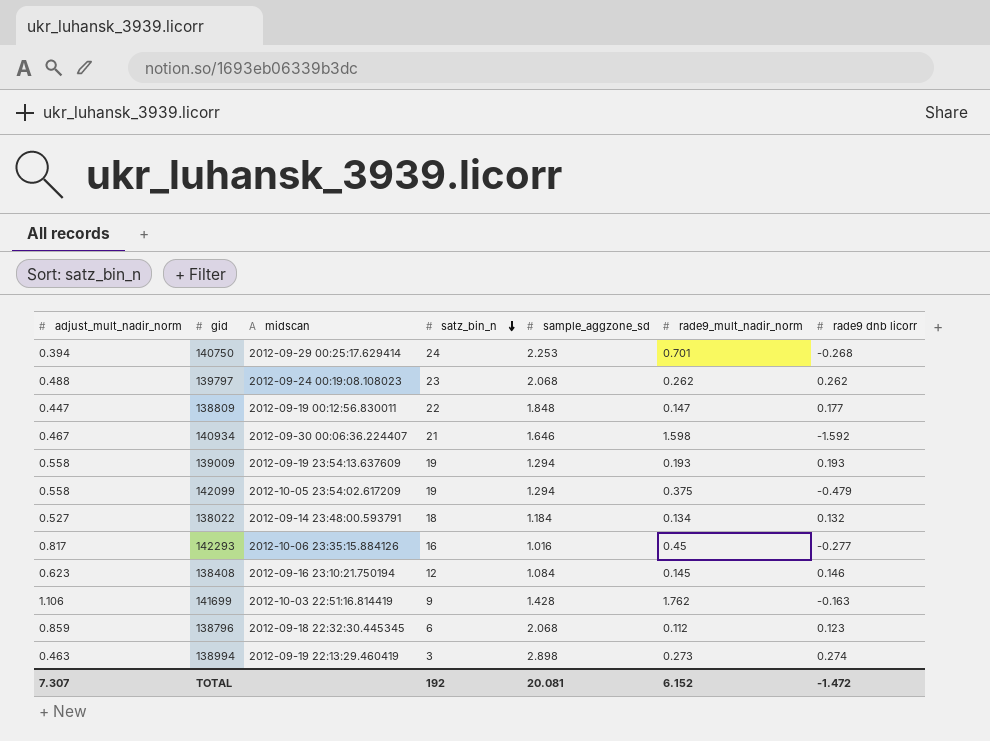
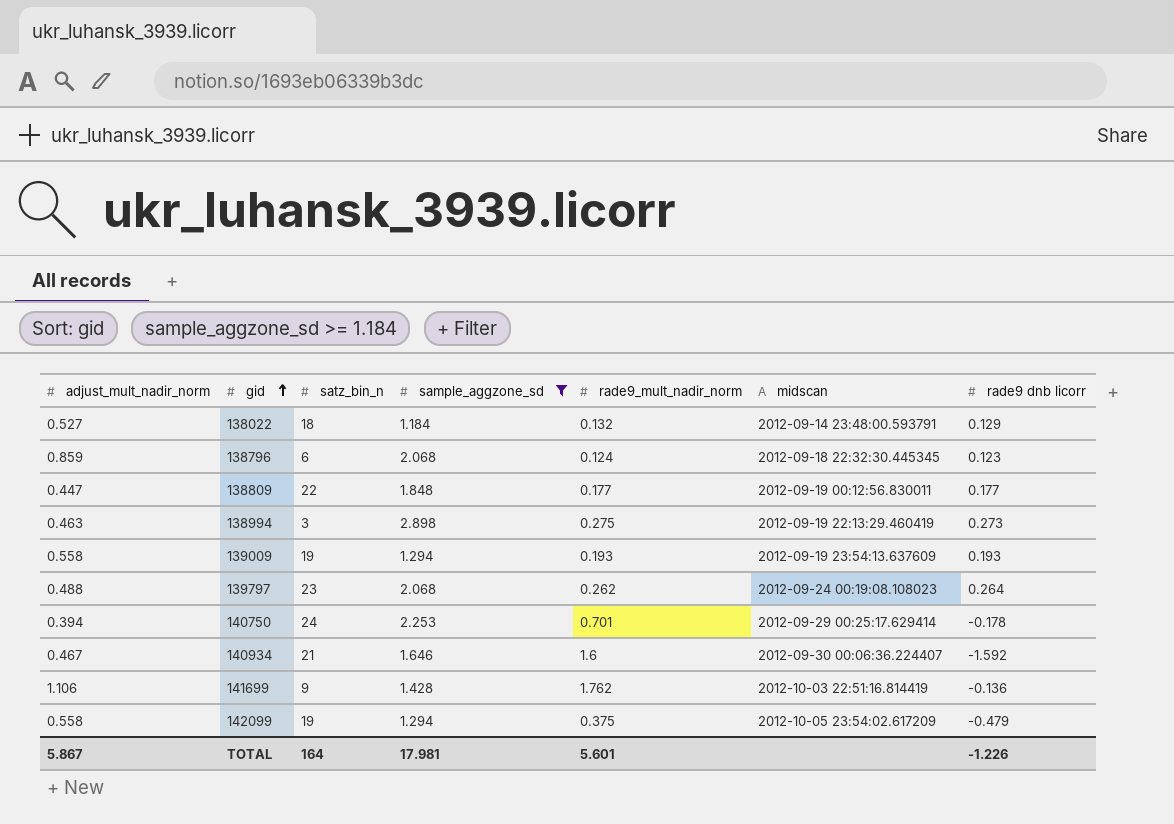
filter: none -> sample_aggzone_sd >= 1.184
row order: satz_bin_n descending -> gid ascending
column midscan | position: 3 -> 6
138022 | rade9_mult_nadir_norm: 0.134 -> 0.132
138022 | rade9 dnb licorr: 0.132 -> 0.129
138796 | rade9_mult_nadir_norm: 0.112 -> 0.124
138809 | rade9_mult_nadir_norm: 0.147 -> 0.177
138994 | rade9_mult_nadir_norm: 0.273 -> 0.275
138994 | rade9 dnb licorr: 0.274 -> 0.273
139797 | rade9 dnb licorr: 0.262 -> 0.264
140750 | rade9 dnb licorr: -0.268 -> -0.178
140934 | rade9_mult_nadir_norm: 1.598 -> 1.6
141699 | rade9 dnb licorr: -0.163 -> -0.136
TOTAL | adjust_mult_nadir_norm: 7.307 -> 5.867
TOTAL | satz_bin_n: 192 -> 164
TOTAL | sample_aggzone_sd: 20.081 -> 17.981
TOTAL | rade9_mult_nadir_norm: 6.152 -> 5.601
TOTAL | rade9 dnb licorr: -1.472 -> -1.226

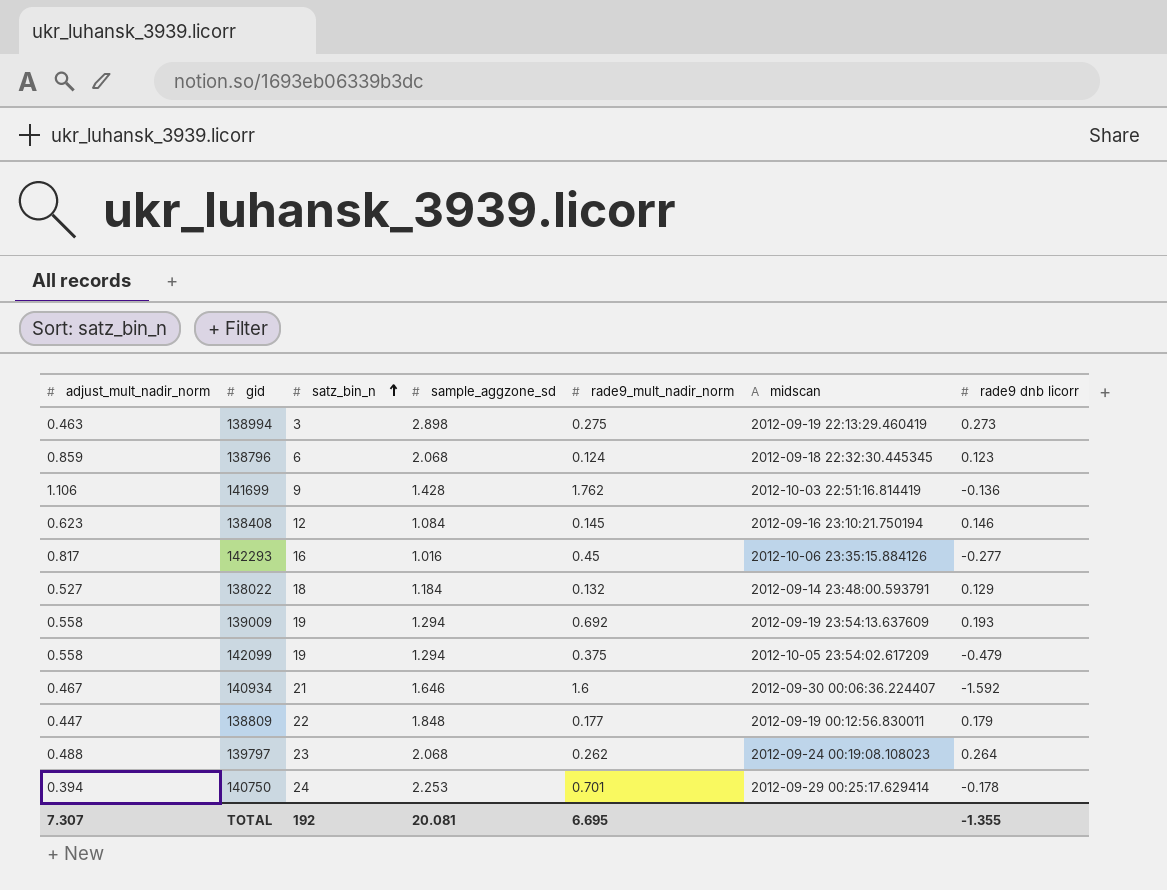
filter: sample_aggzone_sd >= 1.184 -> none
row order: gid ascending -> satz_bin_n ascending
139009 | rade9_mult_nadir_norm: 0.193 -> 0.692
138809 | rade9 dnb licorr: 0.177 -> 0.179
TOTAL | adjust_mult_nadir_norm: 5.867 -> 7.307
TOTAL | satz_bin_n: 164 -> 192
TOTAL | sample_aggzone_sd: 17.981 -> 20.081
TOTAL | rade9_mult_nadir_norm: 5.601 -> 6.695
TOTAL | rade9 dnb licorr: -1.226 -> -1.355

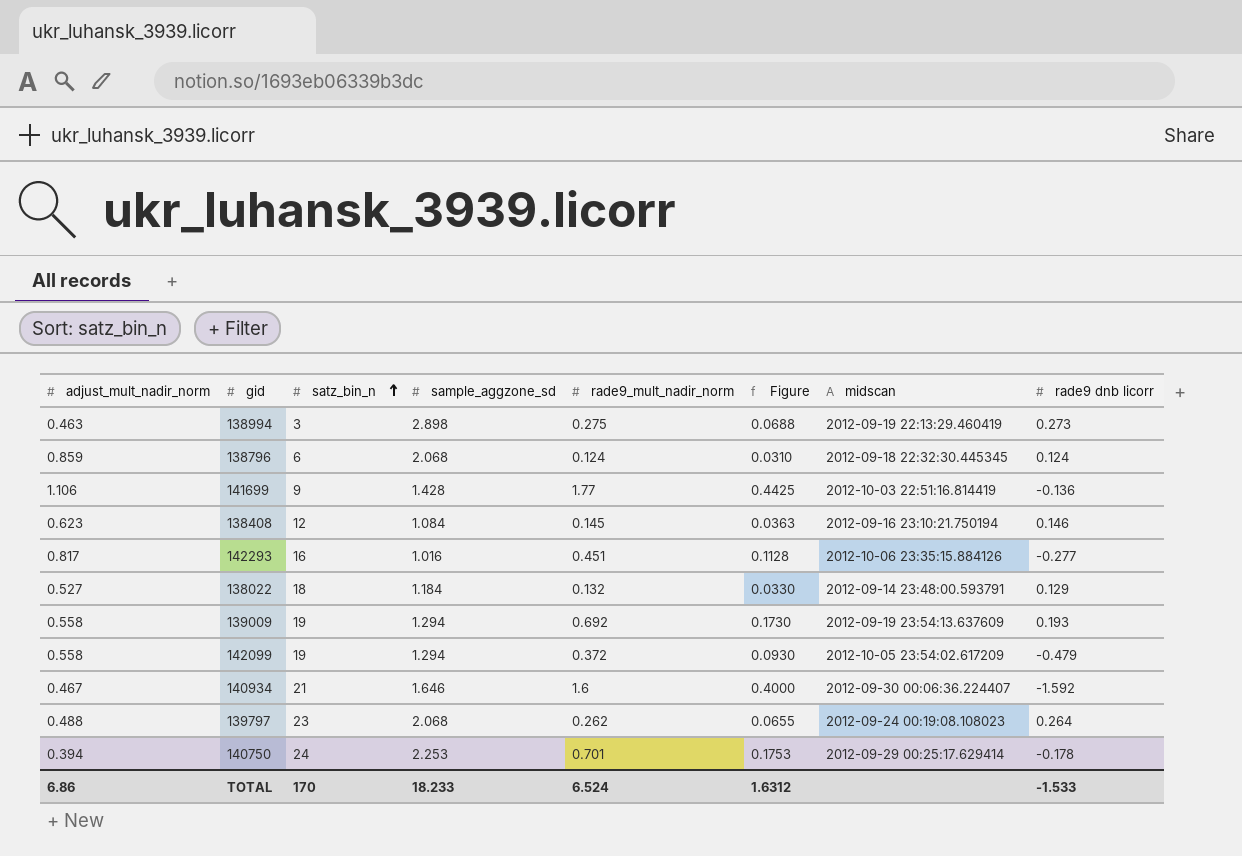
column Figure | formula: none -> [rade9_mult_nadir_norm] * 0.25
row 138809: 0.447 | 22 | 1.848 | 0.177 | 2012-09-19 00:12:56.830011 | 0.179 -> none
138796 | rade9 dnb licorr: 0.123 -> 0.124
141699 | rade9_mult_nadir_norm: 1.762 -> 1.77
142293 | rade9_mult_nadir_norm: 0.45 -> 0.451
142099 | rade9_mult_nadir_norm: 0.375 -> 0.372
TOTAL | adjust_mult_nadir_norm: 7.307 -> 6.86
TOTAL | satz_bin_n: 192 -> 170
TOTAL | sample_aggzone_sd: 20.081 -> 18.233
TOTAL | rade9_mult_nadir_norm: 6.695 -> 6.524
TOTAL | rade9 dnb licorr: -1.355 -> -1.533

